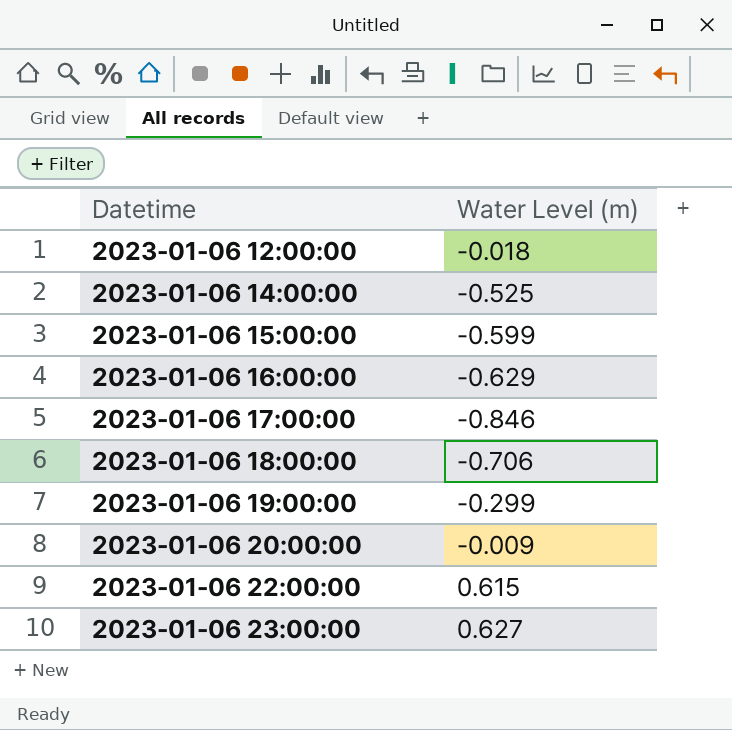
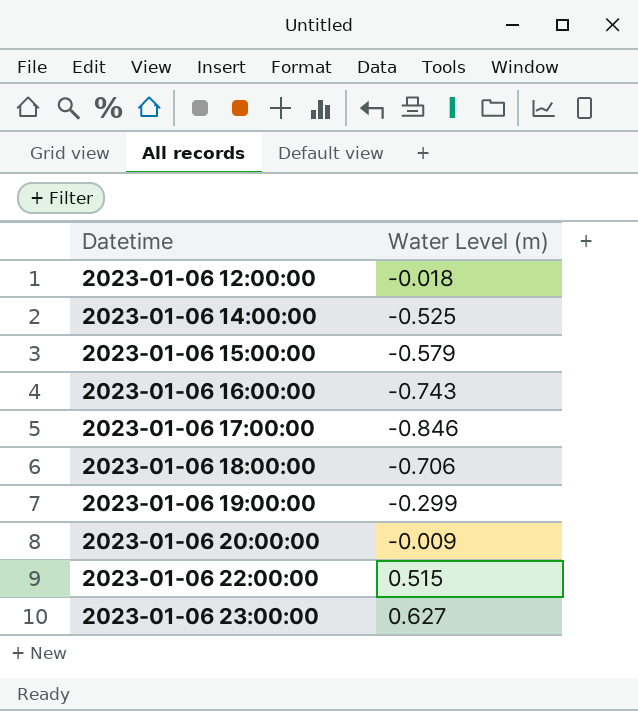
2023-01-06 15:00:00 | Water Level (m): -0.599 -> -0.579
2023-01-06 16:00:00 | Water Level (m): -0.629 -> -0.743
2023-01-06 22:00:00 | Water Level (m): 0.615 -> 0.515

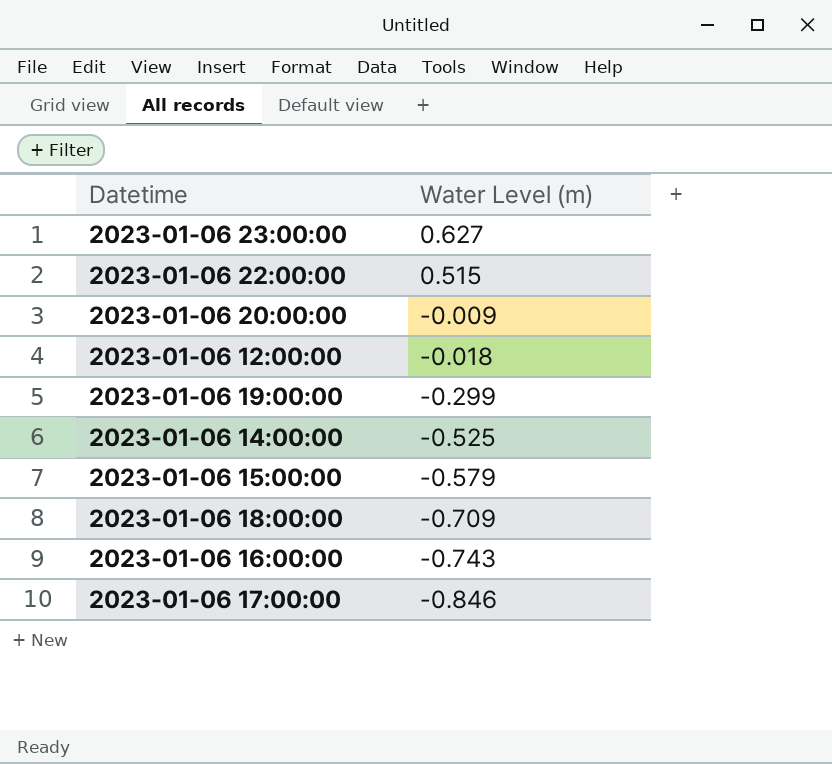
row order: Datetime ascending -> Water Level (m) descending
2023-01-06 18:00:00 | Water Level (m): -0.706 -> -0.709

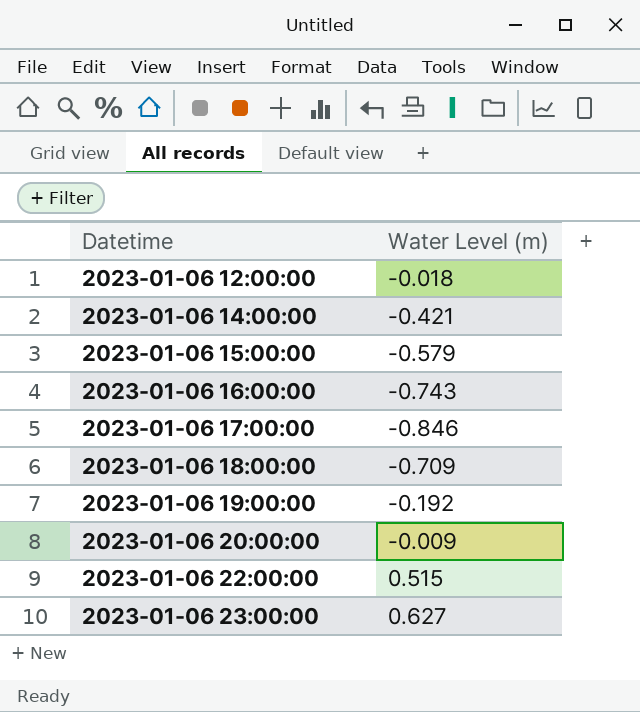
row order: Water Level (m) descending -> Datetime ascending
2023-01-06 14:00:00 | Water Level (m): -0.525 -> -0.421
2023-01-06 19:00:00 | Water Level (m): -0.299 -> -0.192

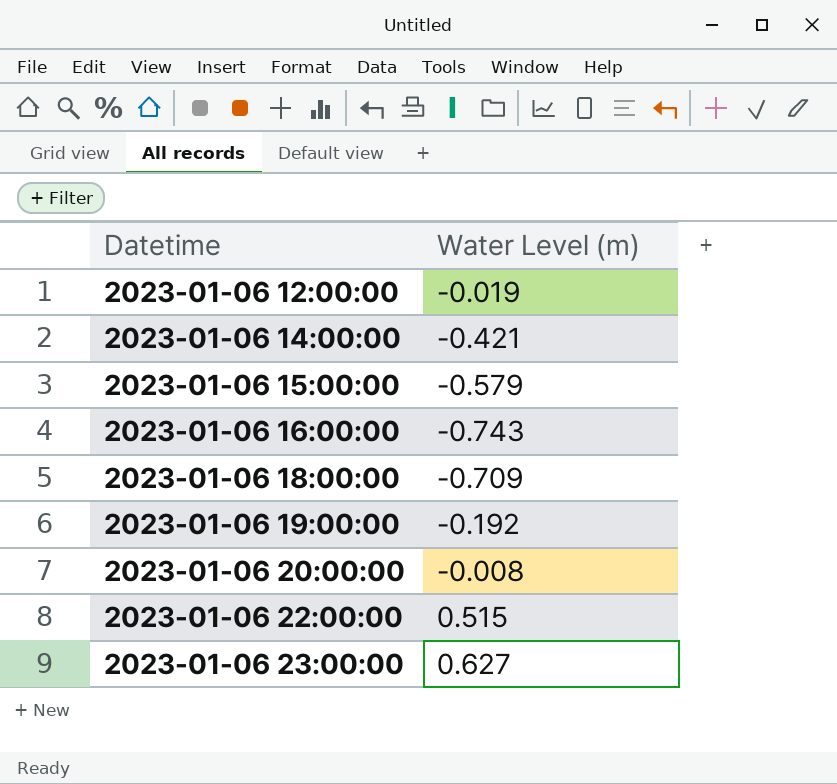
row 2023-01-06 17:00:00: -0.846 -> none
2023-01-06 12:00:00 | Water Level (m): -0.018 -> -0.019
2023-01-06 20:00:00 | Water Level (m): -0.009 -> -0.008

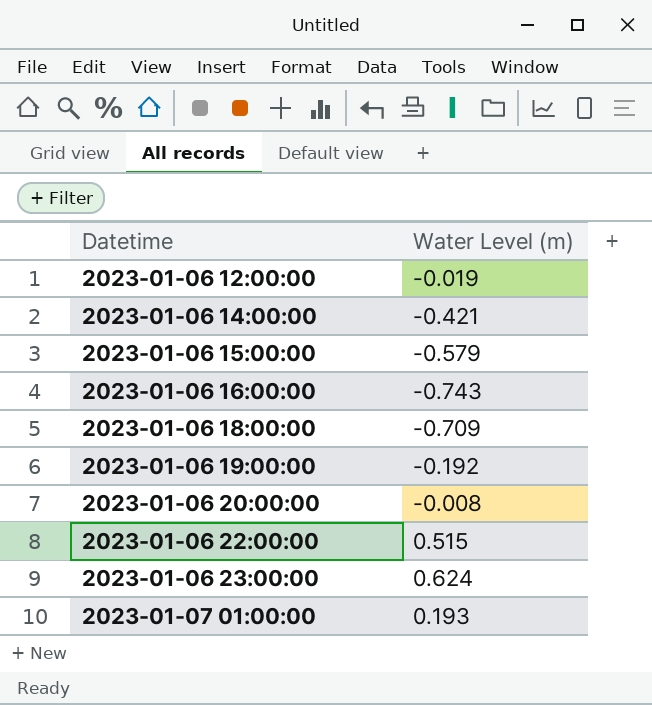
2023-01-06 23:00:00 | Water Level (m): 0.627 -> 0.624
row 2023-01-07 01:00:00: none -> 0.193

